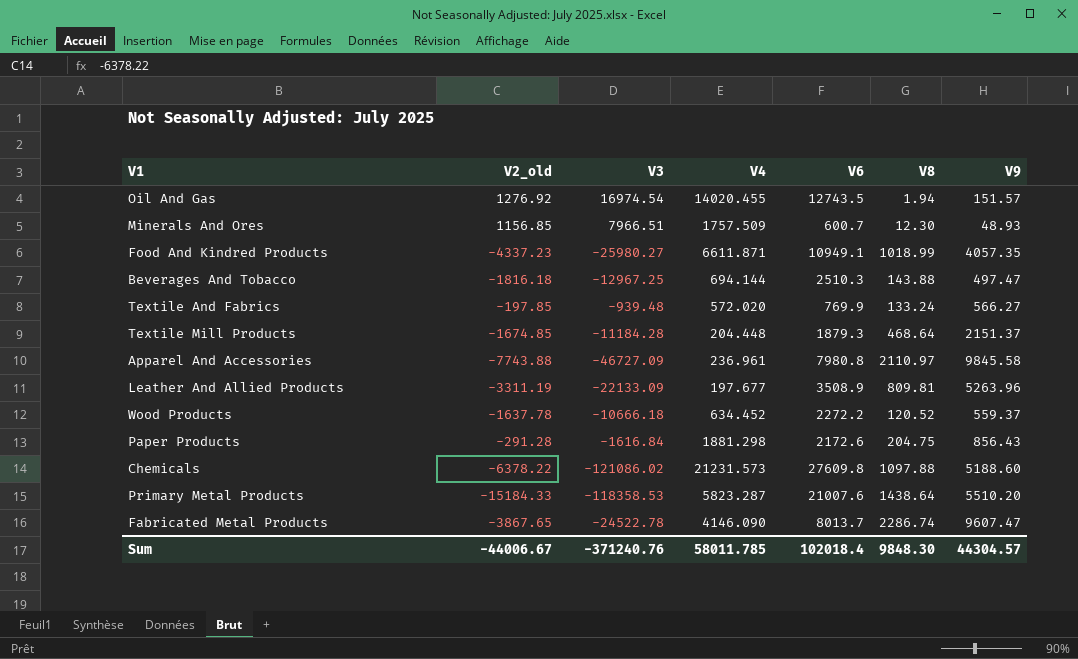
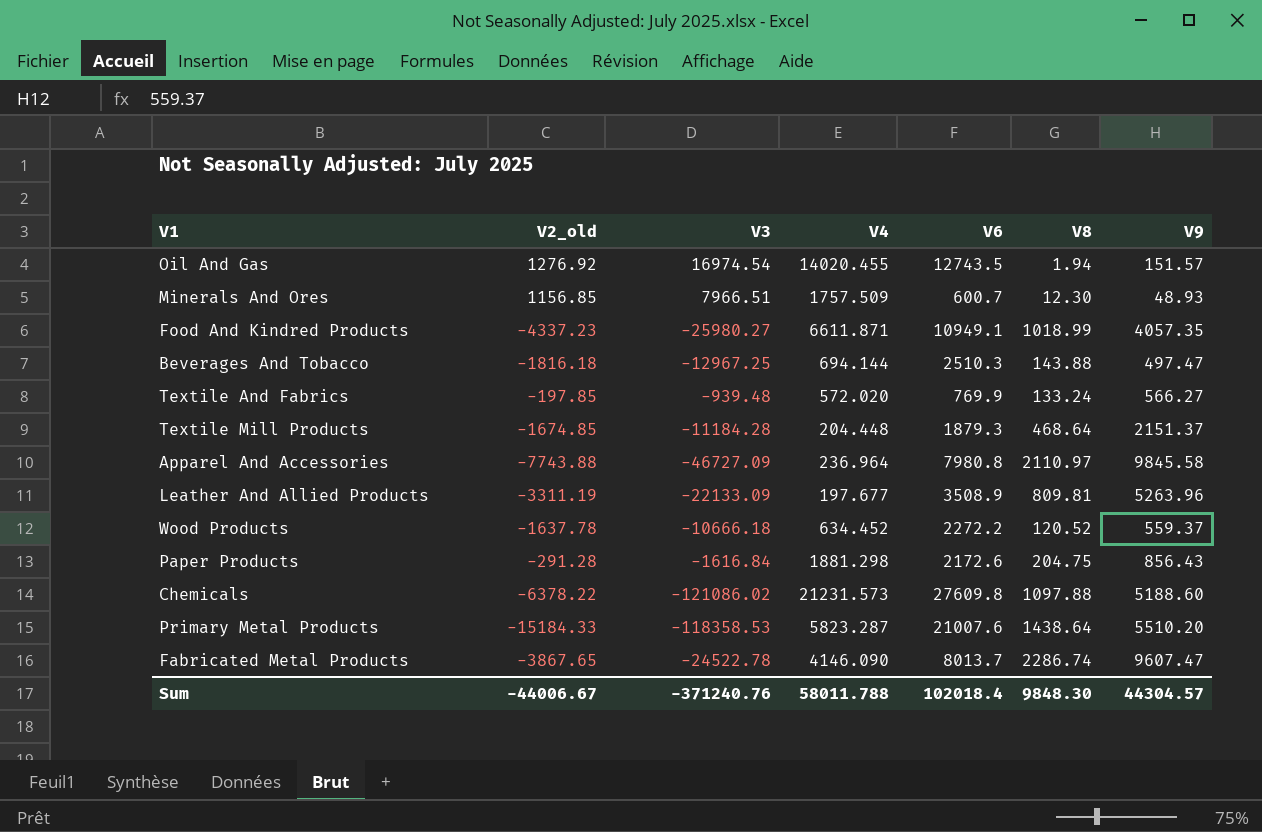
Apparel And Accessories | V4: 236.961 -> 236.964
Sum | V4: 58011.785 -> 58011.788

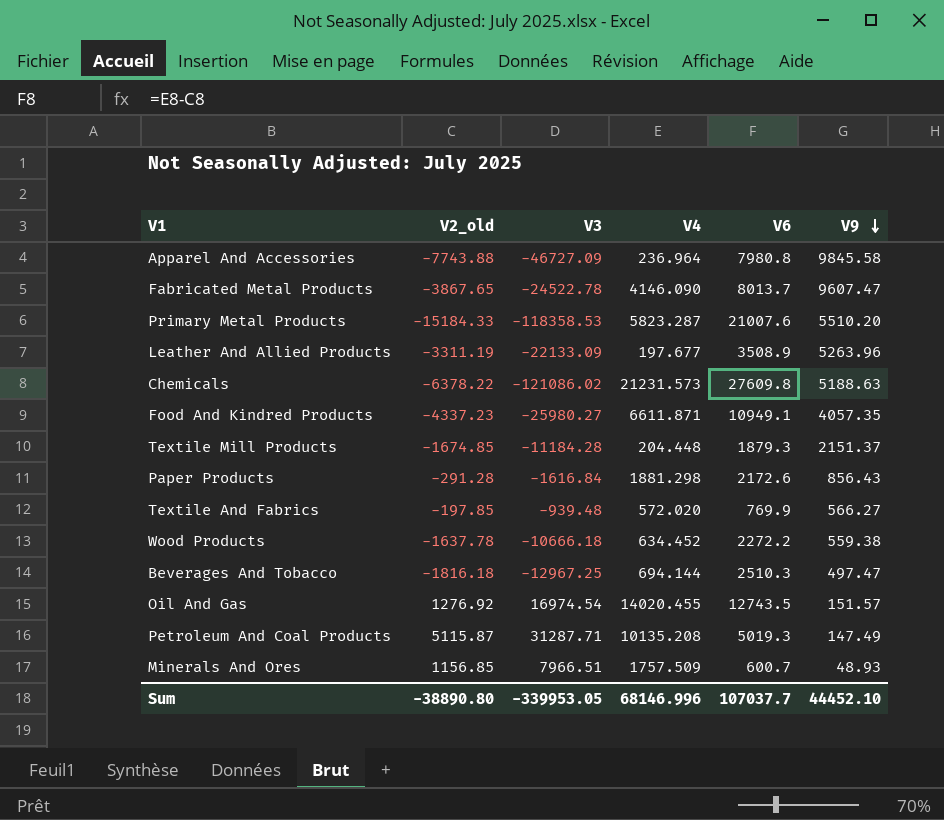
row order: none -> V9 descending
column V8 | position: 6 -> none
Chemicals | V9: 5188.60 -> 5188.63
Wood Products | V9: 559.37 -> 559.38
row Petroleum And Coal Products: none -> 5115.87 | 31287.71 | 10135.208 | 5019.3 | 147.49
Sum | V2_old: -44006.67 -> -38890.80
Sum | V3: -371240.76 -> -339953.05
Sum | V4: 58011.788 -> 68146.996
Sum | V6: 102018.4 -> 107037.7
Sum | V9: 44304.57 -> 44452.10

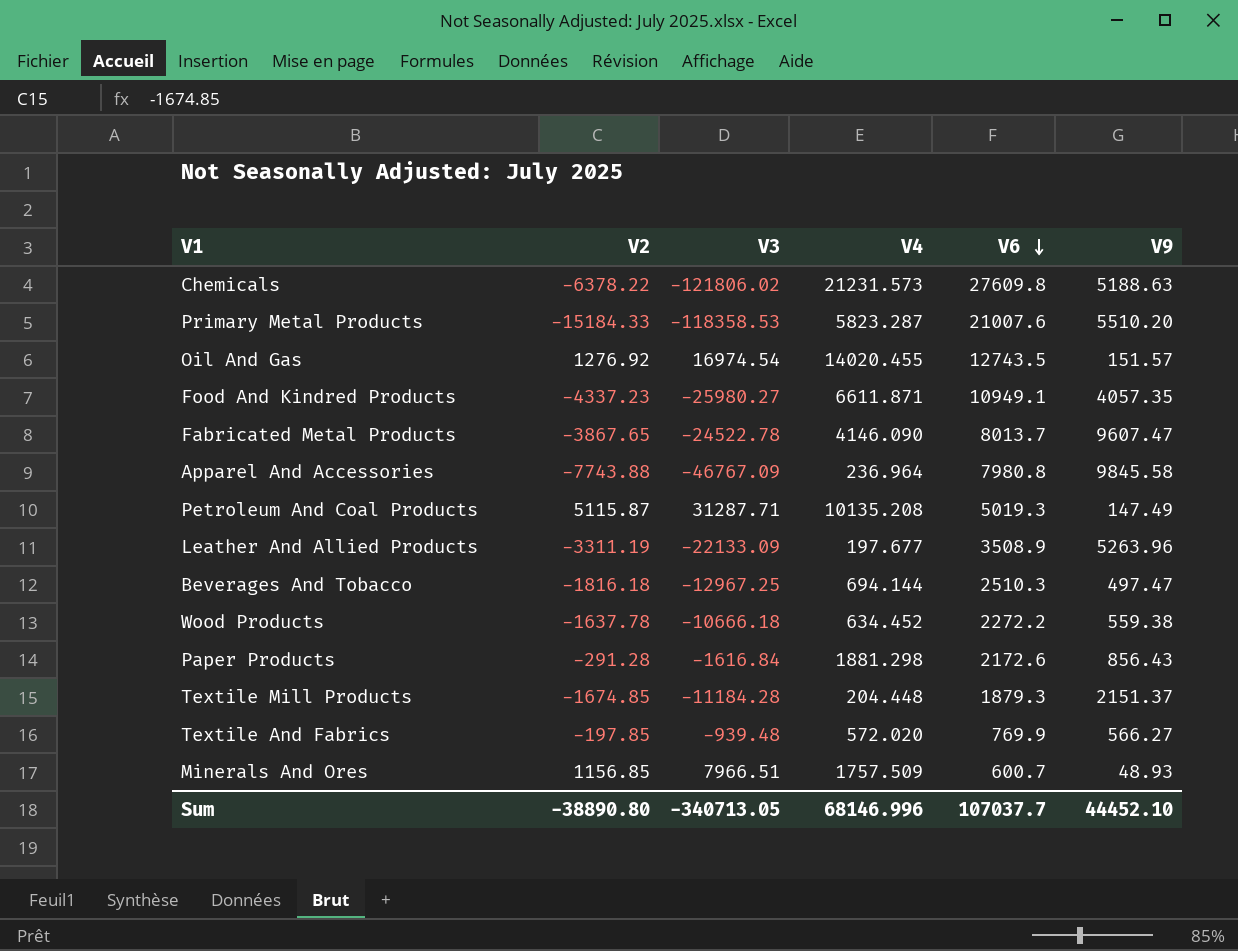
row order: V9 descending -> V6 descending
column name: V2_old -> V2
Chemicals | V3: -121086.02 -> -121806.02
Apparel And Accessories | V3: -46727.09 -> -46767.09
Sum | V3: -339953.05 -> -340713.05

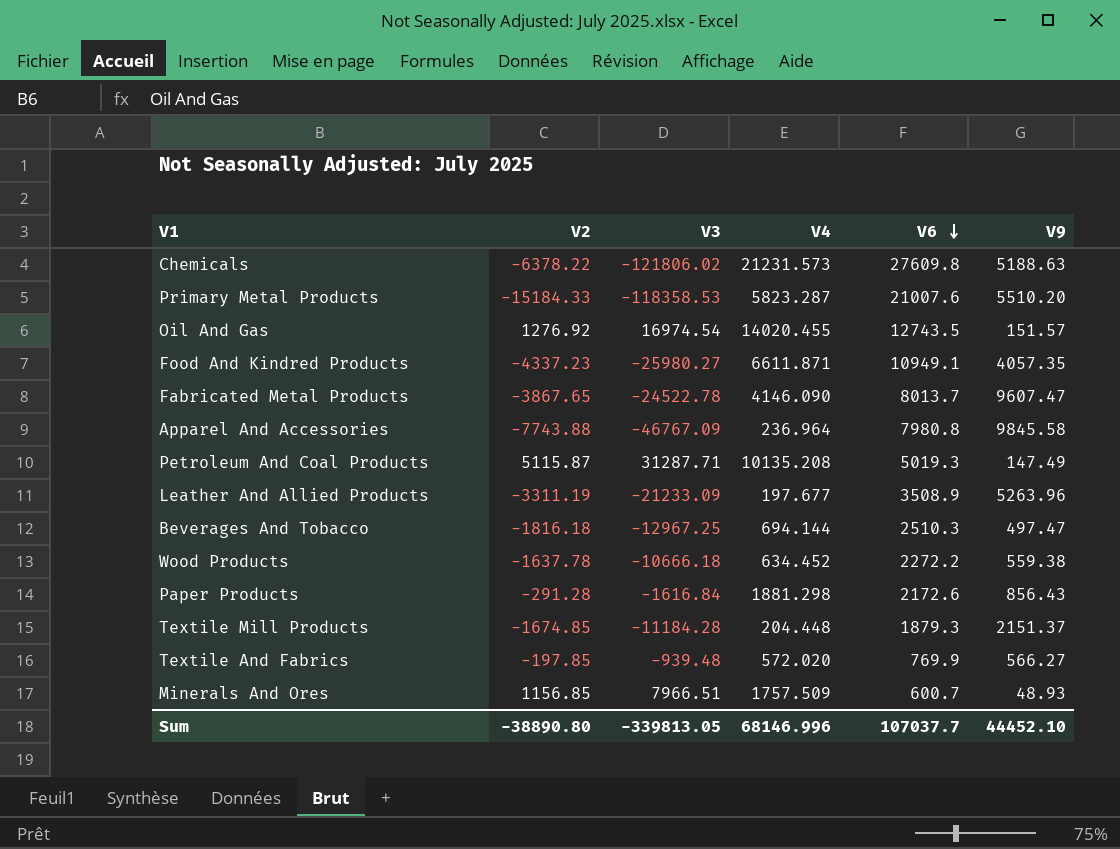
Leather And Allied Products | V3: -22133.09 -> -21233.09
Sum | V3: -340713.05 -> -339813.05

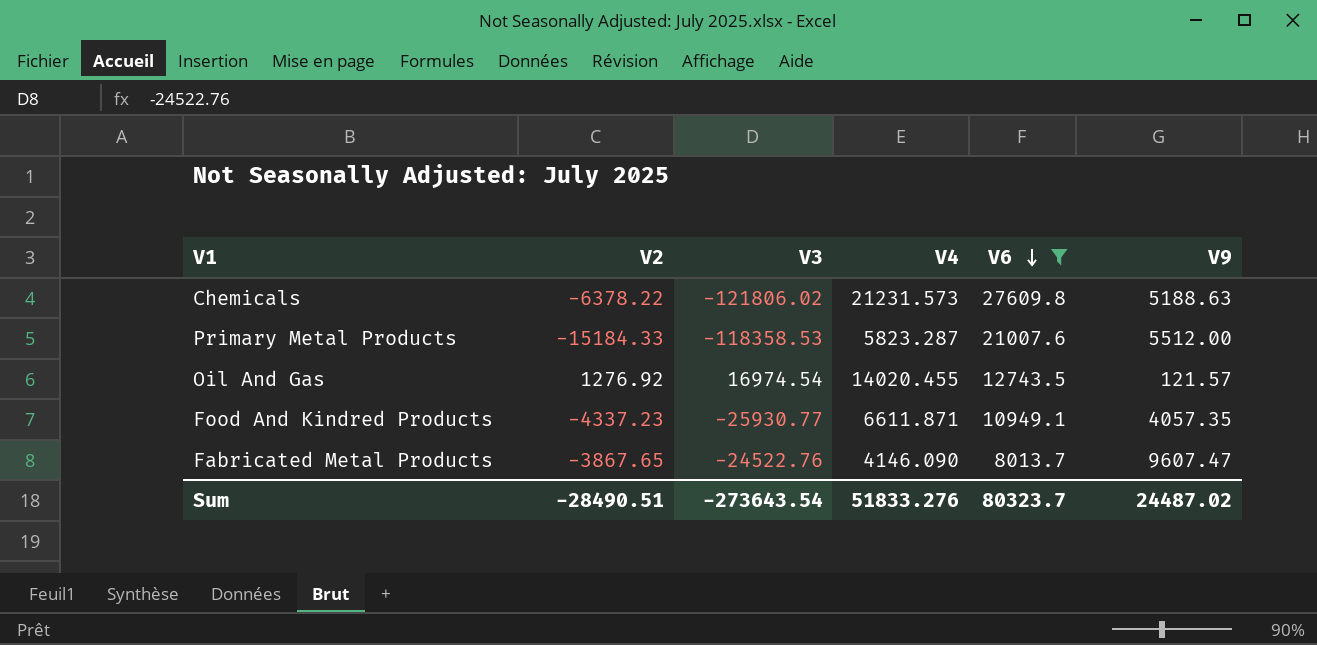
filter: none -> V6 >= 8013.7
Primary Metal Products | V9: 5510.20 -> 5512.00
Oil And Gas | V9: 151.57 -> 121.57
Food And Kindred Products | V3: -25980.27 -> -25930.77
Fabricated Metal Products | V3: -24522.78 -> -24522.76
Sum | V2: -38890.80 -> -28490.51
Sum | V3: -339813.05 -> -273643.54
Sum | V4: 68146.996 -> 51833.276
Sum | V6: 107037.7 -> 80323.7
Sum | V9: 44452.10 -> 24487.02

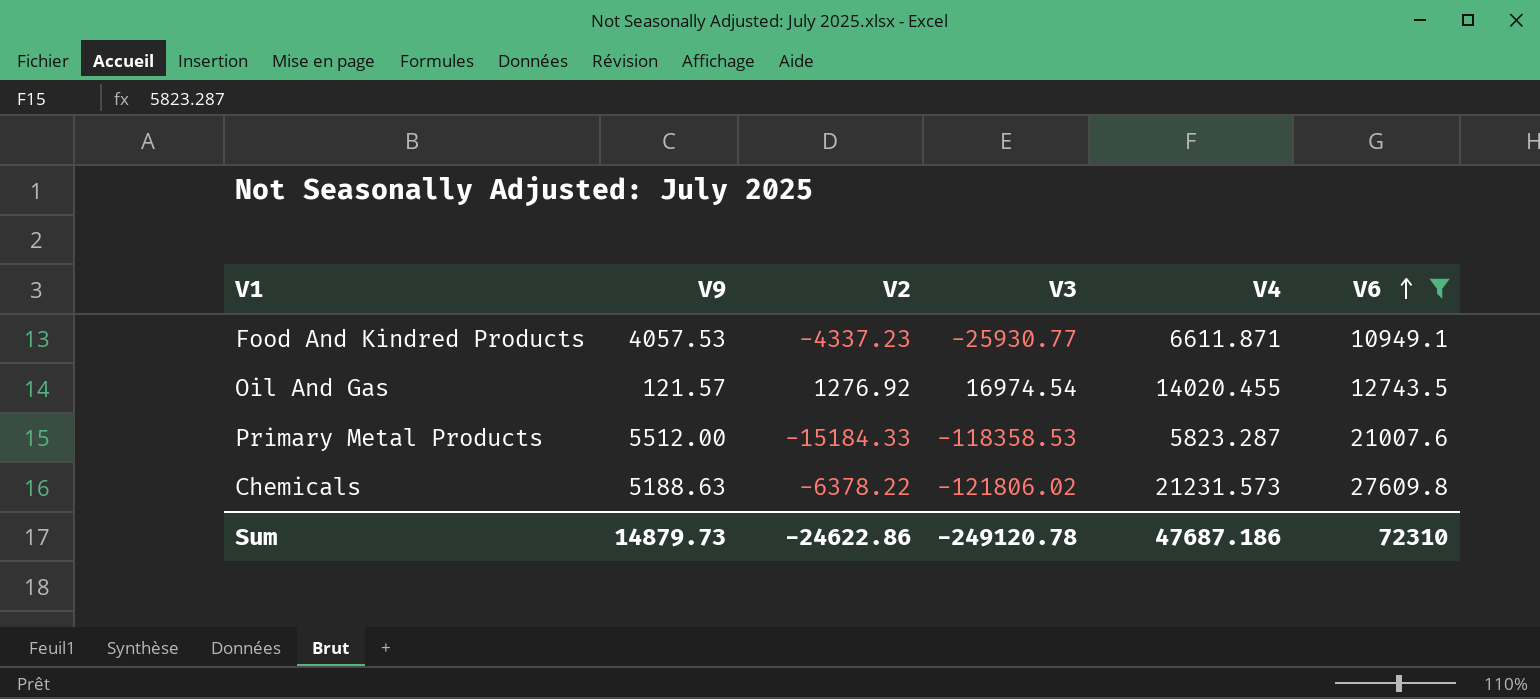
row order: V6 descending -> V6 ascending
column V9 | position: 6 -> 2
row Fabricated Metal Products: -3867.65 | -24522.76 | 4146.090 | 8013.7 | 9607.47 -> none
Food And Kindred Products | V9: 4057.35 -> 4057.53
Sum | V9: 24487.02 -> 14879.73
Sum | V2: -28490.51 -> -24622.86
Sum | V3: -273643.54 -> -249120.78
Sum | V4: 51833.276 -> 47687.186
Sum | V6: 80323.7 -> 72310

